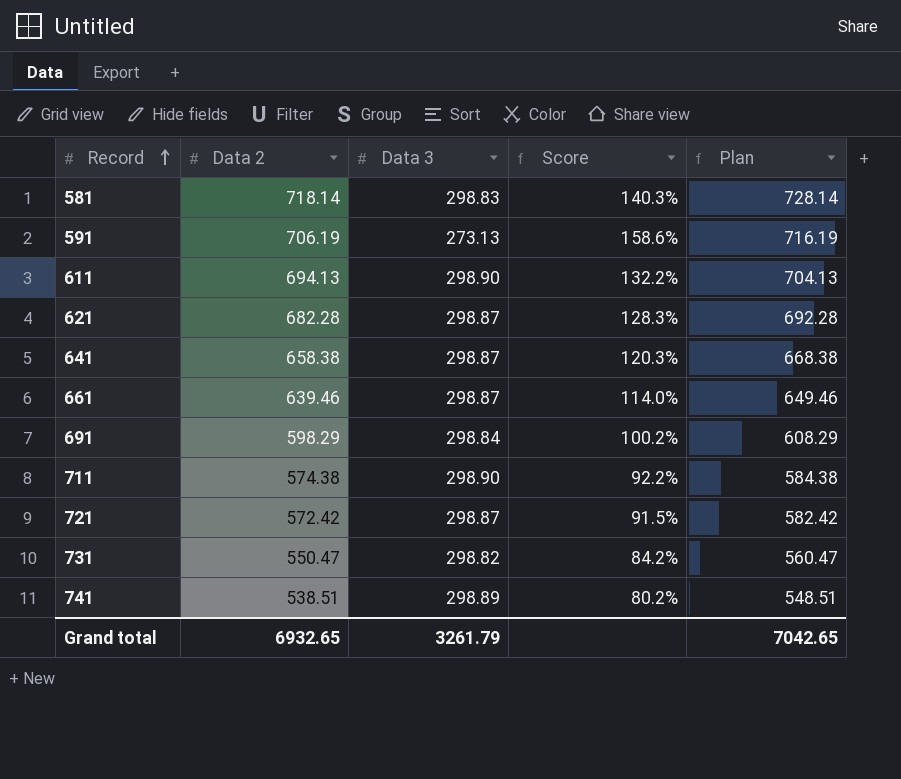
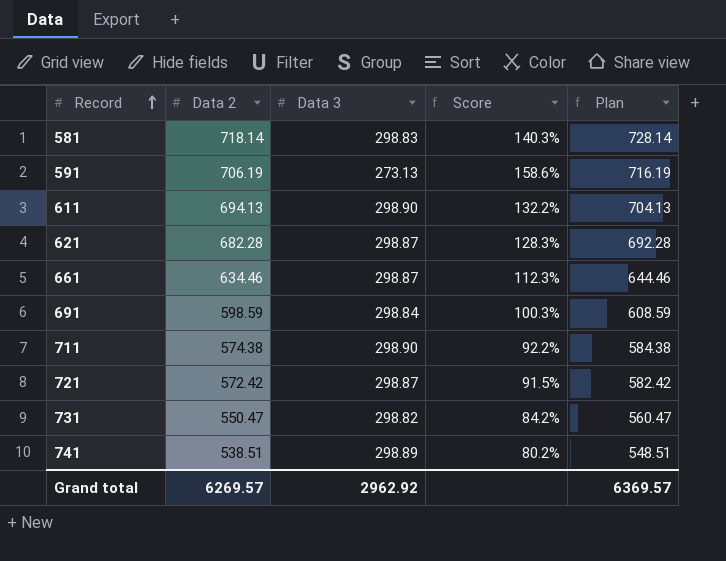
row 641: 658.38 | 298.87 | 120.3% | 668.38 -> none
661 | Data 2: 639.46 -> 634.46
661 | Score: 114.0% -> 112.3%
661 | Plan: 649.46 -> 644.46
691 | Data 2: 598.29 -> 598.59
691 | Score: 100.2% -> 100.3%
691 | Plan: 608.29 -> 608.59
Grand total | Data 2: 6932.65 -> 6269.57
Grand total | Data 3: 3261.79 -> 2962.92
Grand total | Plan: 7042.65 -> 6369.57

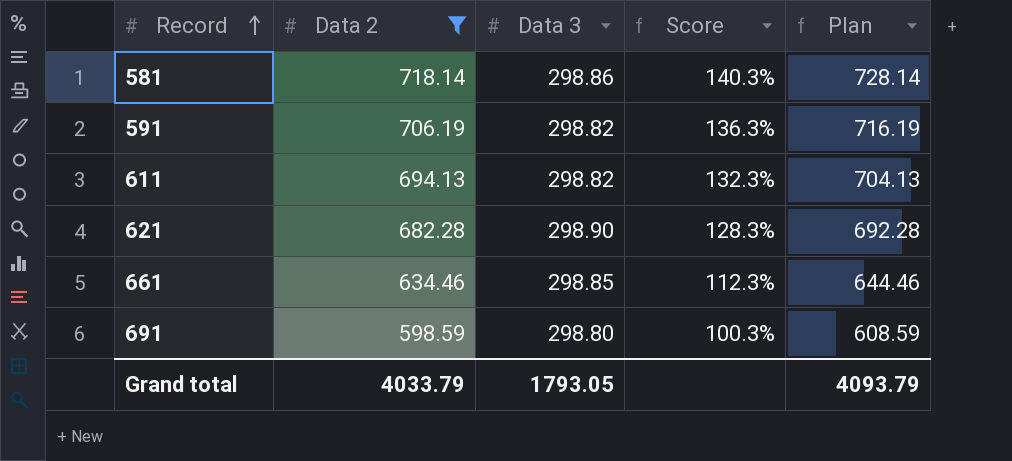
filter: none -> Data 2 >= 598.59
581 | Data 3: 298.83 -> 298.86
591 | Data 3: 273.13 -> 298.82
591 | Score: 158.6% -> 136.3%
611 | Data 3: 298.90 -> 298.82
611 | Score: 132.2% -> 132.3%
621 | Data 3: 298.87 -> 298.90
661 | Data 3: 298.87 -> 298.85
691 | Data 3: 298.84 -> 298.80
Grand total | Data 2: 6269.57 -> 4033.79
Grand total | Data 3: 2962.92 -> 1793.05
Grand total | Plan: 6369.57 -> 4093.79

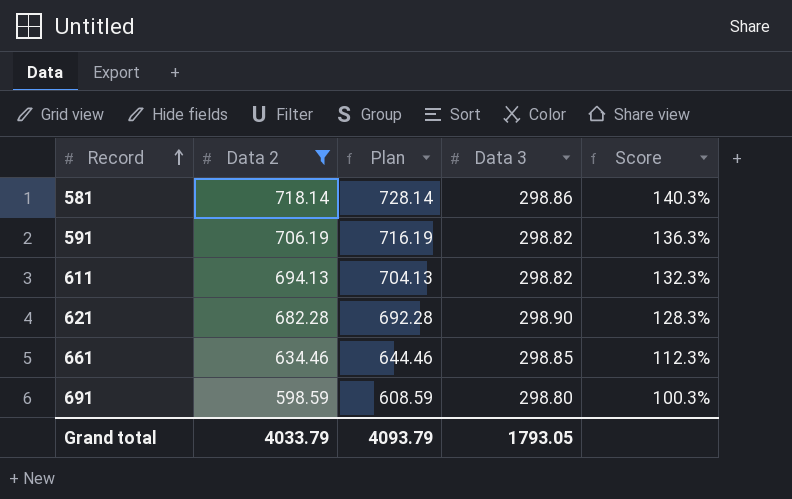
column Plan | position: 5 -> 3

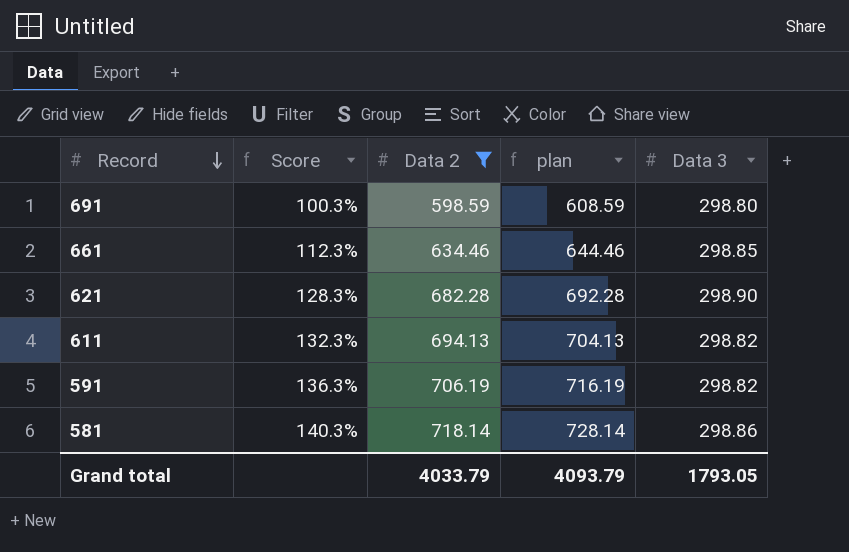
row order: Record ascending -> Record descending
column Score | position: 5 -> 2
column name: Plan -> plan

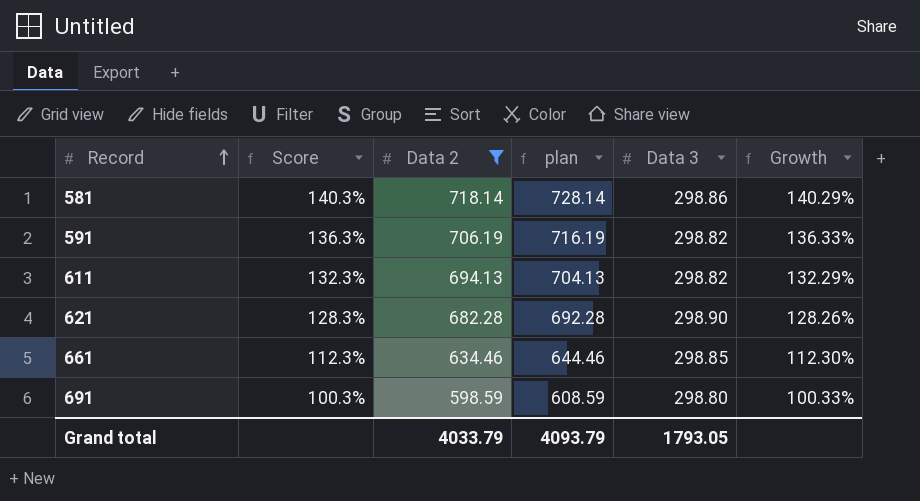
row order: Record descending -> Record ascending
column Growth | formula: none -> ([Data 2] - [Data 3]) / [Data 3]

